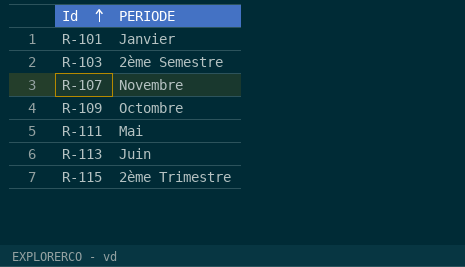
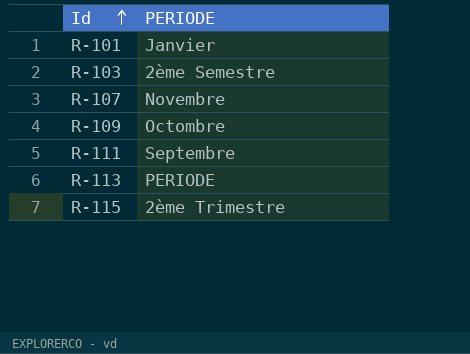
R-111 | PERIODE: Mai -> Septembre
R-113 | PERIODE: Juin -> PERIODE

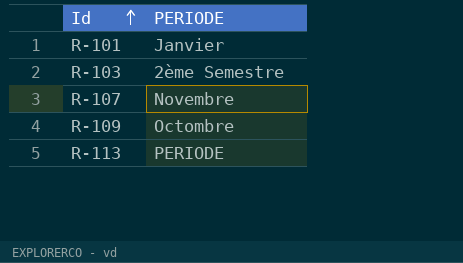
row R-111: Septembre -> none
row R-115: 2ème Trimestre -> none

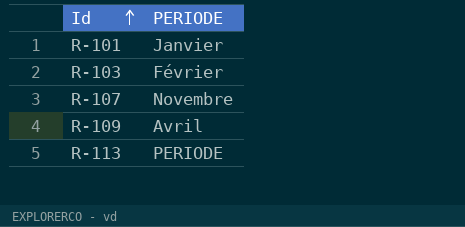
R-103 | PERIODE: 2ème Semestre -> Février
R-109 | PERIODE: Octombre -> Avril

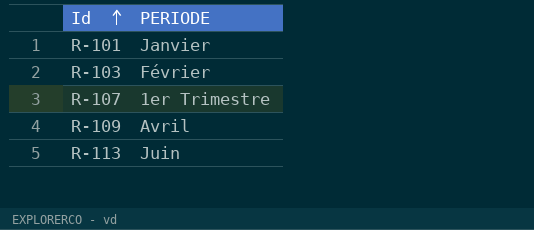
R-107 | PERIODE: Novembre -> 1er Trimestre
R-113 | PERIODE: PERIODE -> Juin

